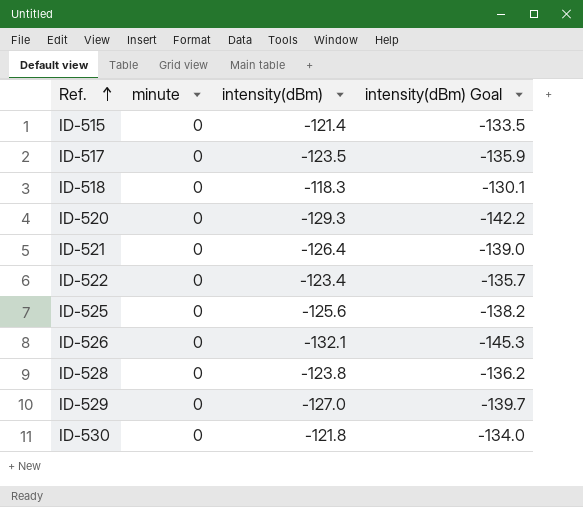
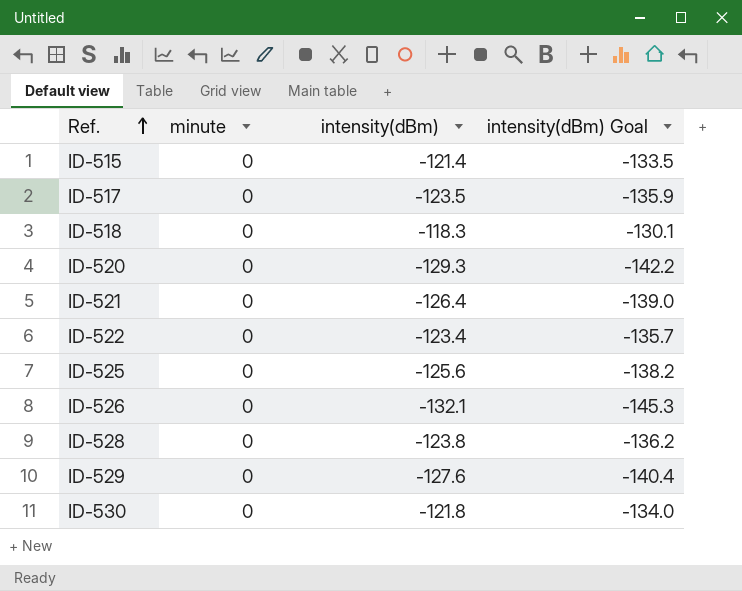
ID-529 | intensity(dBm): -127.0 -> -127.6
ID-529 | intensity(dBm) Goal: -139.7 -> -140.4

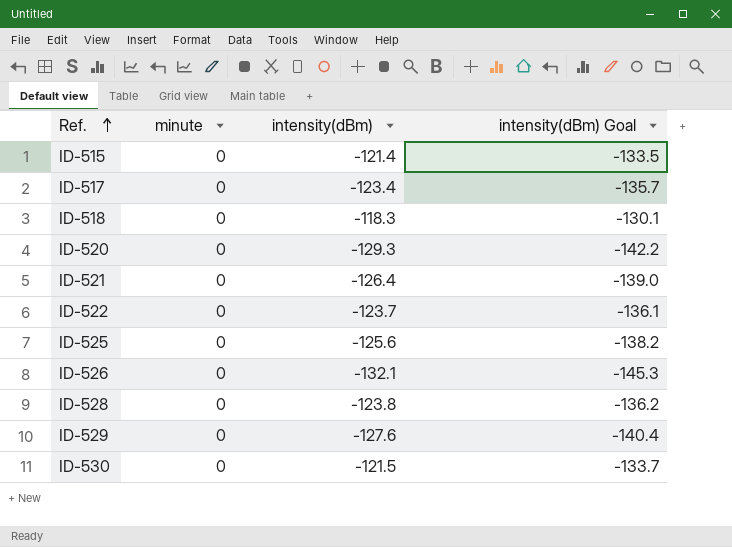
ID-517 | intensity(dBm): -123.5 -> -123.4
ID-517 | intensity(dBm) Goal: -135.9 -> -135.7
ID-522 | intensity(dBm): -123.4 -> -123.7
ID-522 | intensity(dBm) Goal: -135.7 -> -136.1
ID-530 | intensity(dBm): -121.8 -> -121.5
ID-530 | intensity(dBm) Goal: -134.0 -> -133.7

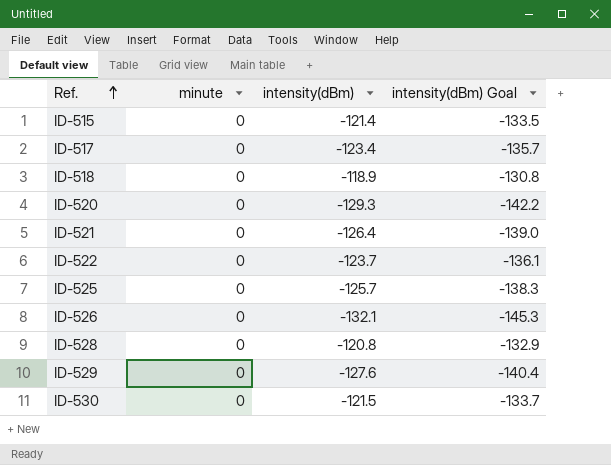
ID-518 | intensity(dBm): -118.3 -> -118.9
ID-518 | intensity(dBm) Goal: -130.1 -> -130.8
ID-525 | intensity(dBm): -125.6 -> -125.7
ID-525 | intensity(dBm) Goal: -138.2 -> -138.3
ID-528 | intensity(dBm): -123.8 -> -120.8
ID-528 | intensity(dBm) Goal: -136.2 -> -132.9

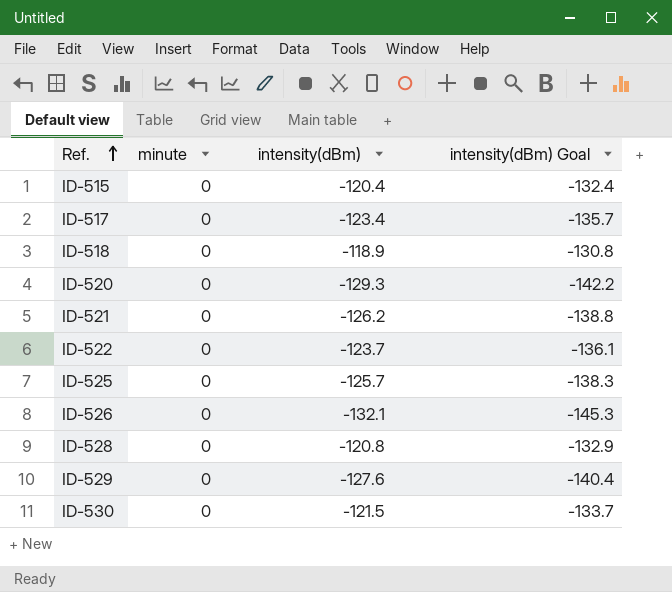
ID-515 | intensity(dBm): -121.4 -> -120.4
ID-515 | intensity(dBm) Goal: -133.5 -> -132.4
ID-521 | intensity(dBm): -126.4 -> -126.2
ID-521 | intensity(dBm) Goal: -139.0 -> -138.8

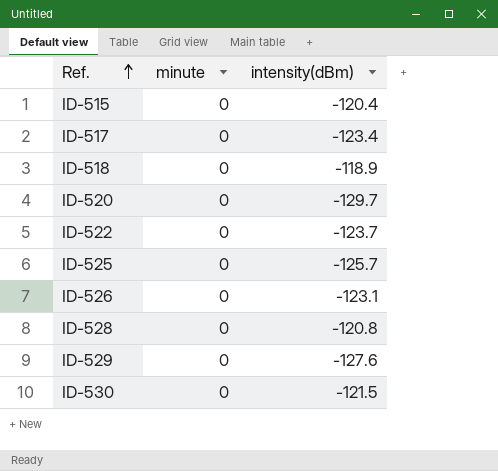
column intensity(dBm) Goal | formula: [intensity(dBm)] * 1.1 -> none
row ID-521: 0 | -126.2 | -138.8 -> none
ID-520 | intensity(dBm): -129.3 -> -129.7
ID-526 | intensity(dBm): -132.1 -> -123.1

